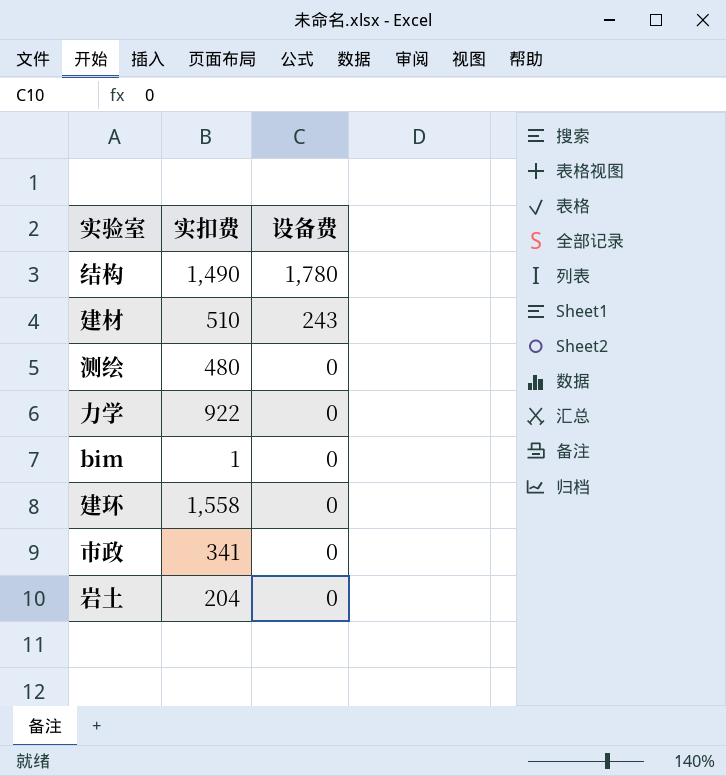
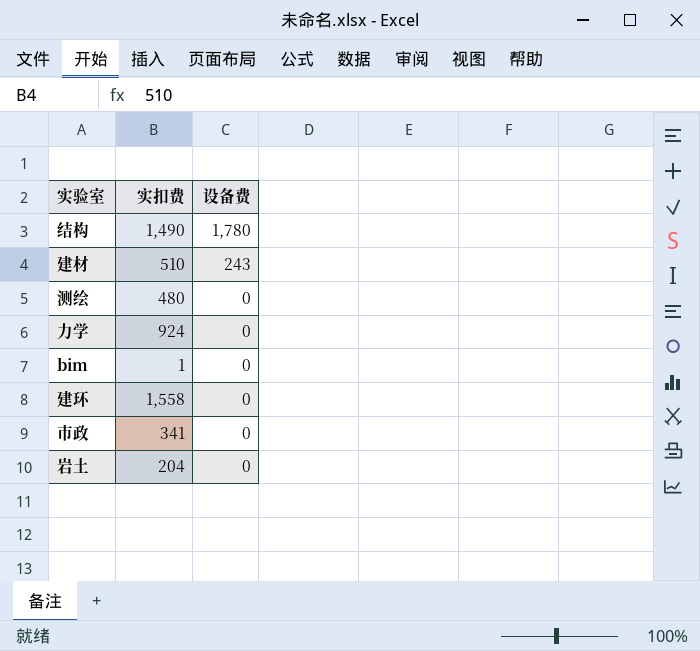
力学 | 实扣费: 922 -> 924

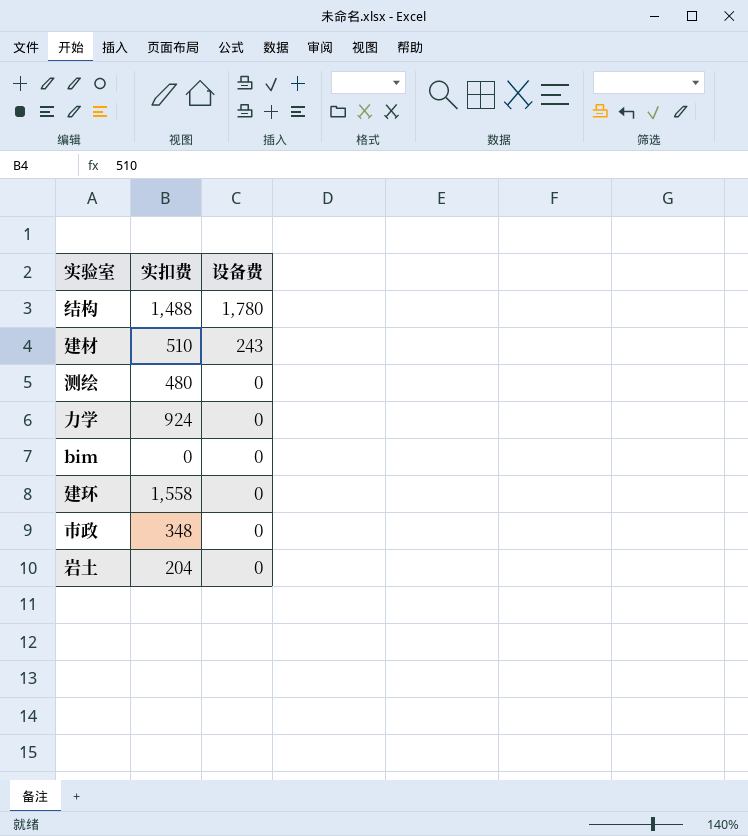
结构 | 实扣费: 1,490 -> 1,488
bim | 实扣费: 1 -> 0
市政 | 实扣费: 341 -> 348

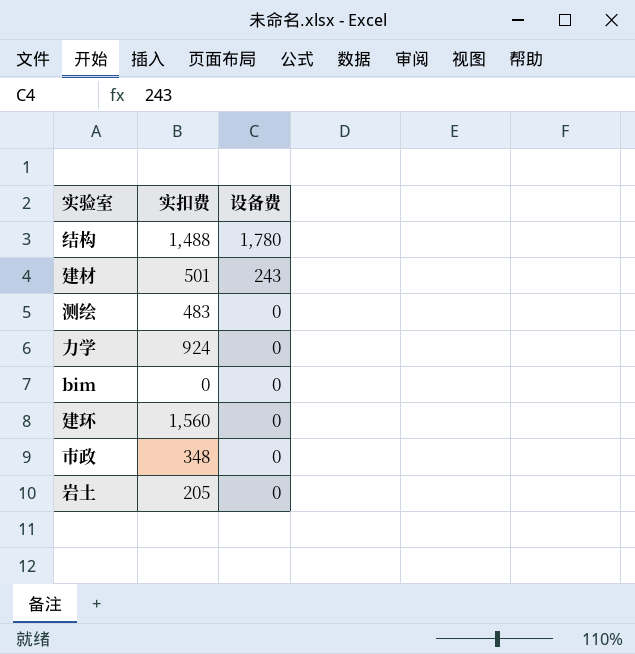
建材 | 实扣费: 510 -> 501
测绘 | 实扣费: 480 -> 483
建环 | 实扣费: 1,558 -> 1,560
岩土 | 实扣费: 204 -> 205

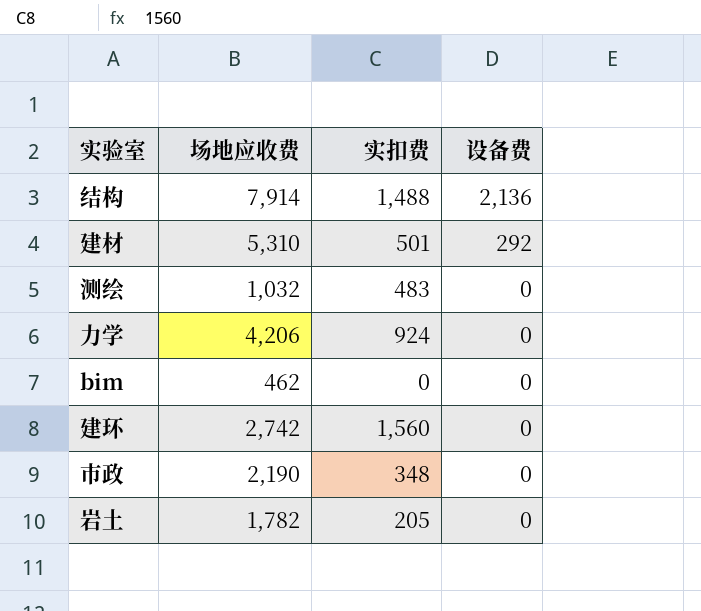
column 场地应收费 | position: none -> 2
结构 | 设备费: 1,780 -> 2,136
建材 | 设备费: 243 -> 292

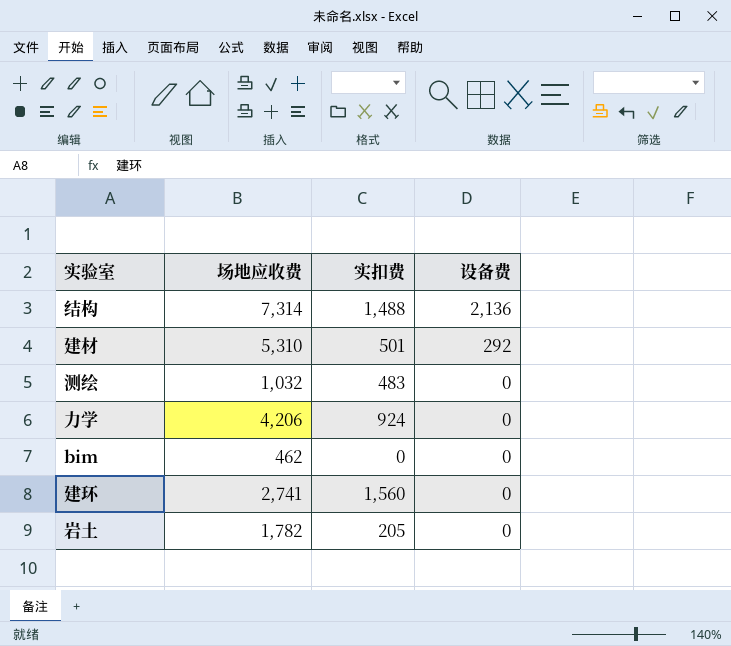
row 市政: 2,190 | 348 | 0 -> none
结构 | 场地应收费: 7,914 -> 7,314
建环 | 场地应收费: 2,742 -> 2,741

